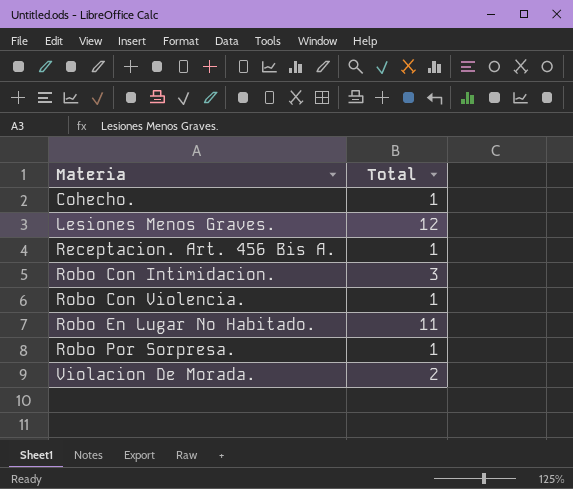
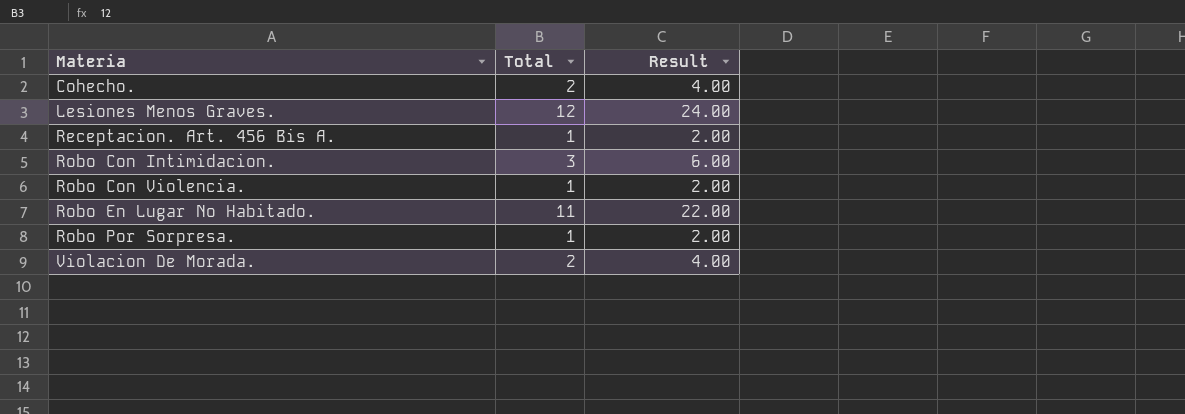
column Result | formula: none -> [Total] * 2
Cohecho. | Total: 1 -> 2

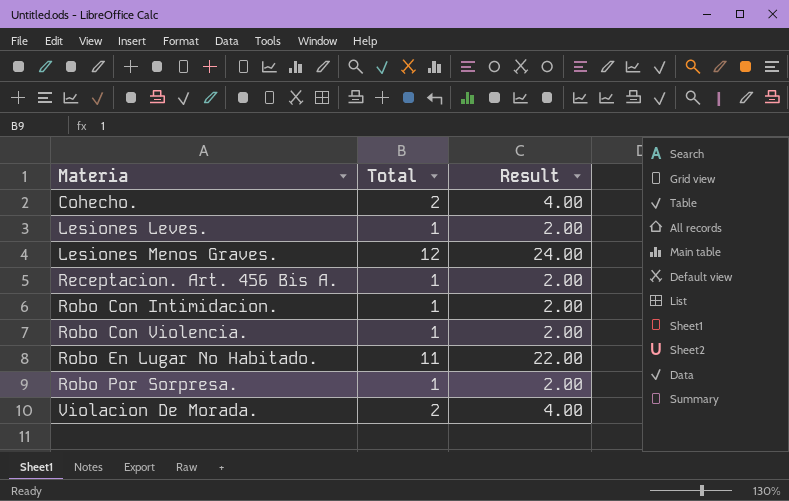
row Lesiones Leves.: none -> 1 | 2.00
Robo Con Intimidacion. | Total: 3 -> 1
Robo Con Intimidacion. | Result: 6.00 -> 2.00

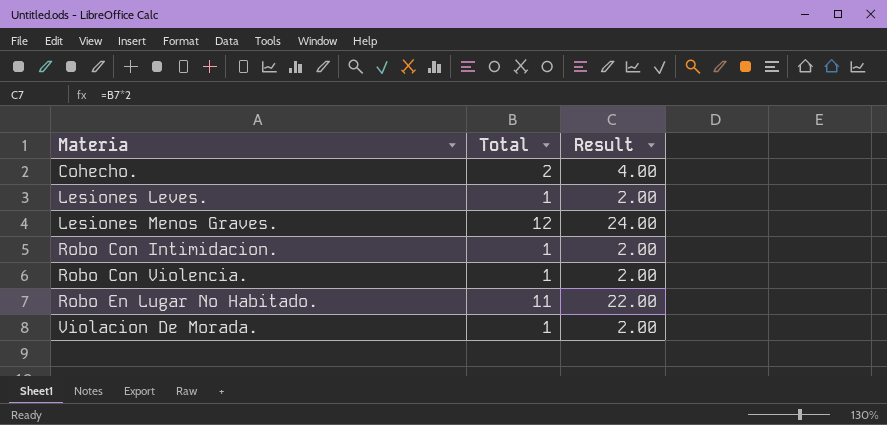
row Receptacion. Art. 456 Bis A.: 1 | 2.00 -> none
row Robo Por Sorpresa.: 1 | 2.00 -> none
Violacion De Morada. | Total: 2 -> 1
Violacion De Morada. | Result: 4.00 -> 2.00

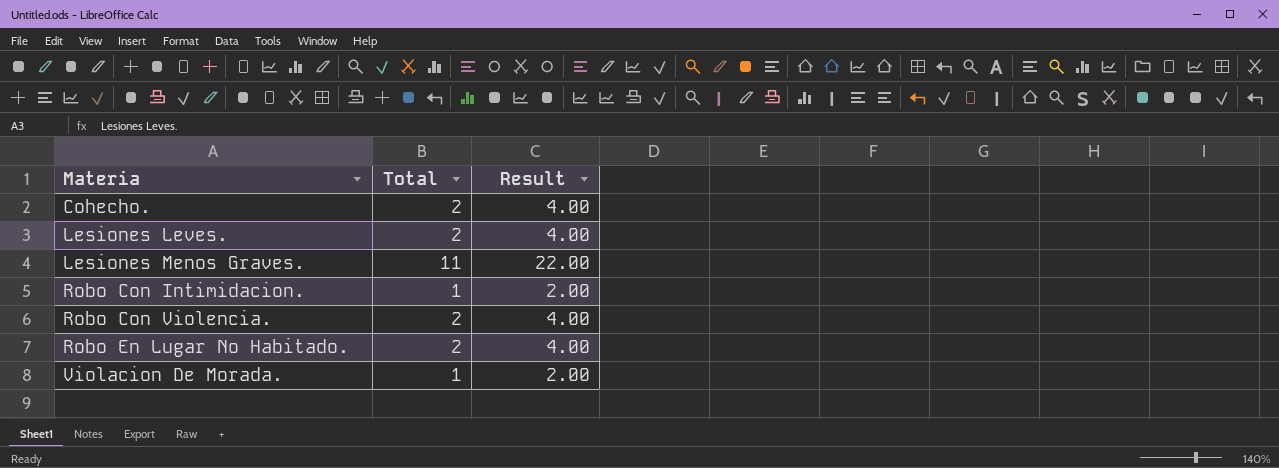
Lesiones Leves. | Total: 1 -> 2
Lesiones Leves. | Result: 2.00 -> 4.00
Lesiones Menos Graves. | Total: 12 -> 11
Lesiones Menos Graves. | Result: 24.00 -> 22.00
Robo Con Violencia. | Total: 1 -> 2
Robo Con Violencia. | Result: 2.00 -> 4.00
Robo En Lugar No Habitado. | Total: 11 -> 2
Robo En Lugar No Habitado. | Result: 22.00 -> 4.00

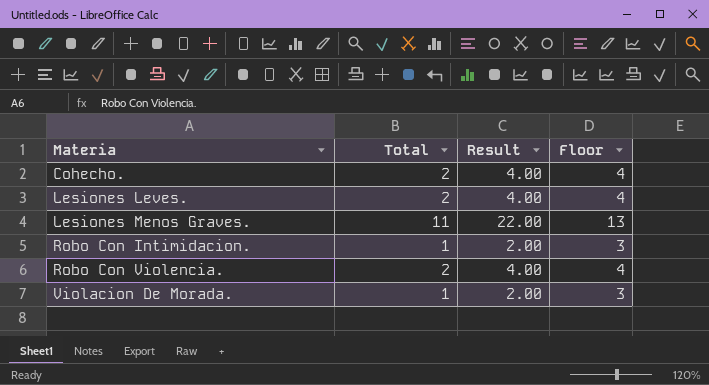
column Floor | formula: none -> [Total] + 2
row Robo En Lugar No Habitado.: 2 | 4.00 -> none

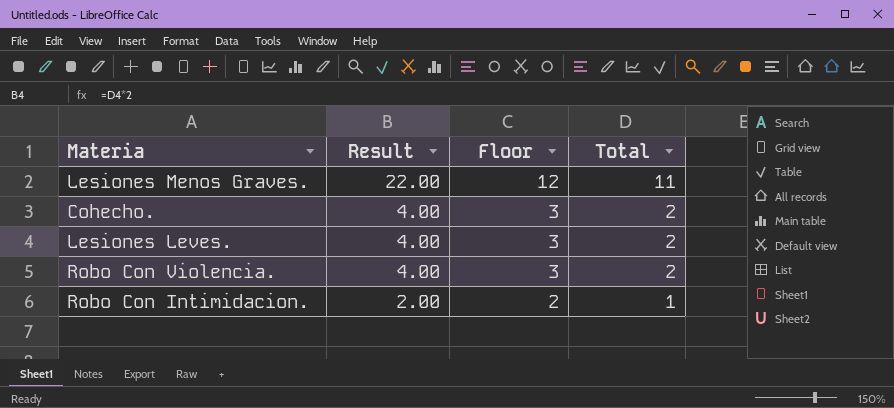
row order: Materia ascending -> Result descending
column Floor | formula: [Total] + 2 -> [Total] + 1
column Total | position: 2 -> 4
row Violacion De Morada.: 1 | 2.00 | 3 -> none

